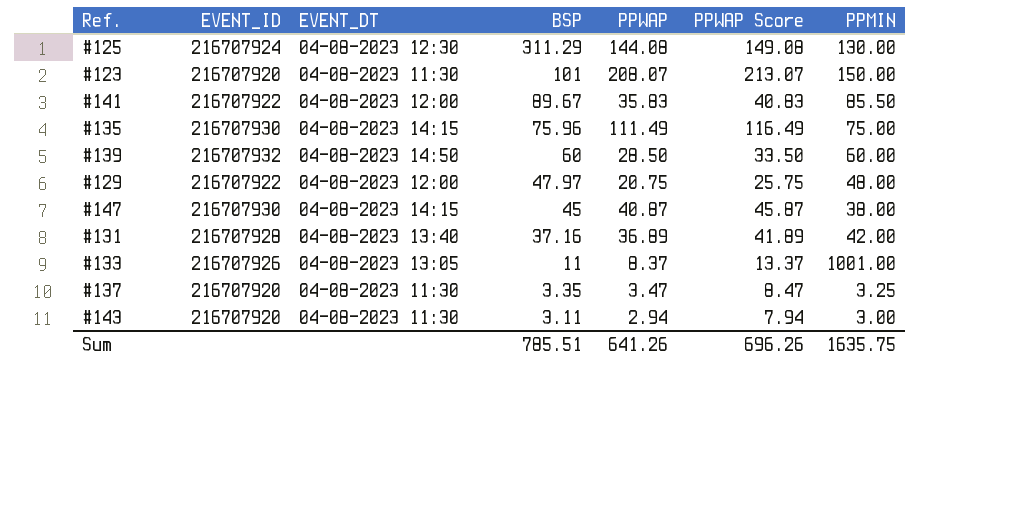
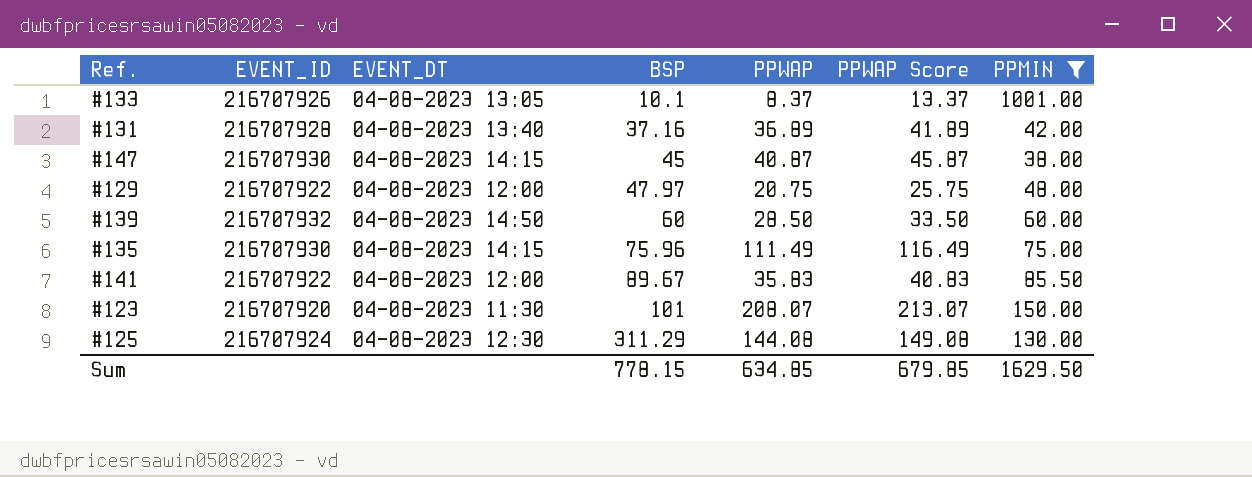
filter: none -> PPMIN >= 38.00
row order: BSP descending -> BSP ascending
#133 | BSP: 11 -> 10.1
Sum | BSP: 785.51 -> 778.15
Sum | PPWAP: 641.26 -> 634.85
Sum | PPWAP Score: 696.26 -> 679.85
Sum | PPMIN: 1635.75 -> 1629.50

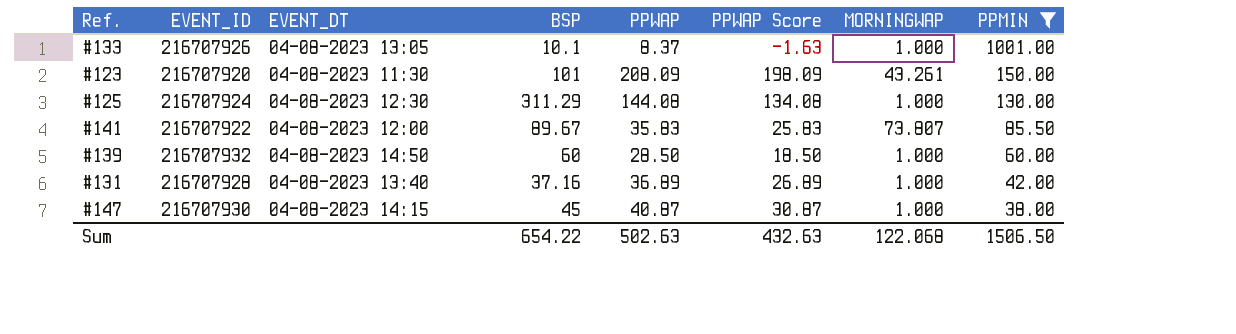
row order: BSP ascending -> PPMIN descending
column PPWAP Score | formula: [PPWAP] + 5 -> [PPWAP] - 10
column MORNINGWAP | position: none -> 7
row #129: 216707922 | 04-08-2023 12:00 | 47.97 | 20.75 | 25.75 | 48.00 -> none
row #135: 216707930 | 04-08-2023 14:15 | 75.96 | 111.49 | 116.49 | 75.00 -> none
#123 | PPWAP: 208.07 -> 208.09
Sum | BSP: 778.15 -> 654.22
Sum | PPWAP: 634.85 -> 502.63
Sum | PPWAP Score: 679.85 -> 432.63
Sum | PPMIN: 1629.50 -> 1506.50

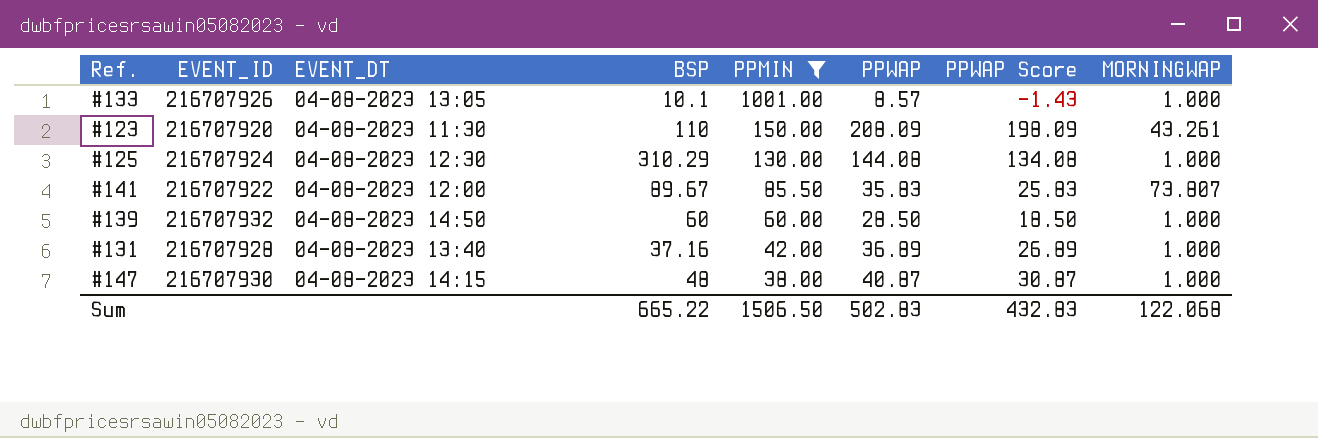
column PPMIN | position: 8 -> 5
#133 | PPWAP: 8.37 -> 8.57
#133 | PPWAP Score: -1.63 -> -1.43
#123 | BSP: 101 -> 110
#125 | BSP: 311.29 -> 310.29
#147 | BSP: 45 -> 48
Sum | BSP: 654.22 -> 665.22
Sum | PPWAP: 502.63 -> 502.83
Sum | PPWAP Score: 432.63 -> 432.83

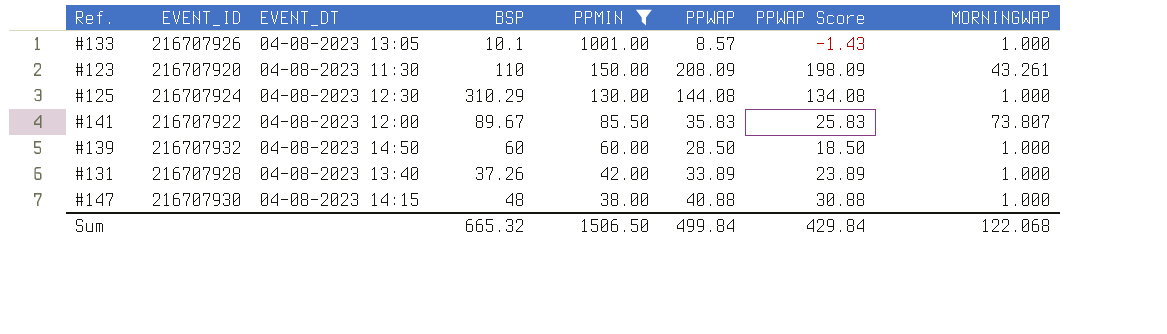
#131 | BSP: 37.16 -> 37.26
#131 | PPWAP: 36.89 -> 33.89
#131 | PPWAP Score: 26.89 -> 23.89
#147 | PPWAP: 40.87 -> 40.88
#147 | PPWAP Score: 30.87 -> 30.88
Sum | BSP: 665.22 -> 665.32
Sum | PPWAP: 502.83 -> 499.84
Sum | PPWAP Score: 432.83 -> 429.84

